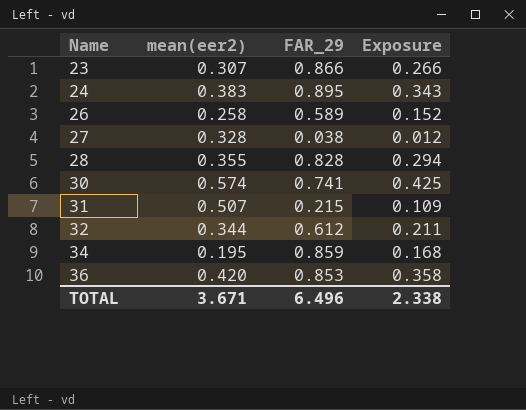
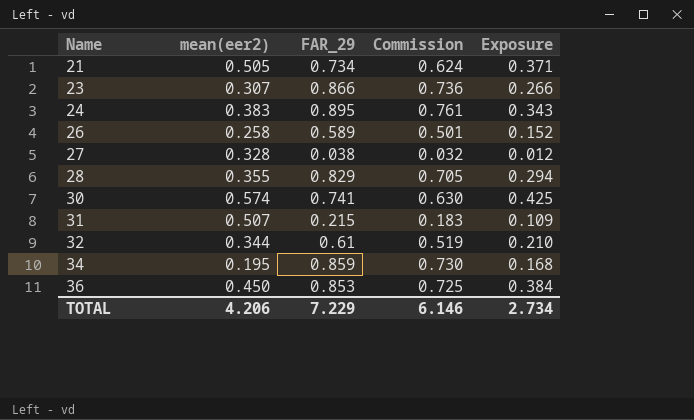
column Commission | formula: none -> [FAR_29] * 0.85
row 21: none -> 0.505 | 0.734 | 0.624 | 0.371
28 | FAR_29: 0.828 -> 0.829
32 | FAR_29: 0.612 -> 0.61
32 | Exposure: 0.211 -> 0.210
36 | mean(eer2): 0.420 -> 0.450
36 | Exposure: 0.358 -> 0.384
TOTAL | mean(eer2): 3.671 -> 4.206
TOTAL | FAR_29: 6.496 -> 7.229
TOTAL | Exposure: 2.338 -> 2.734

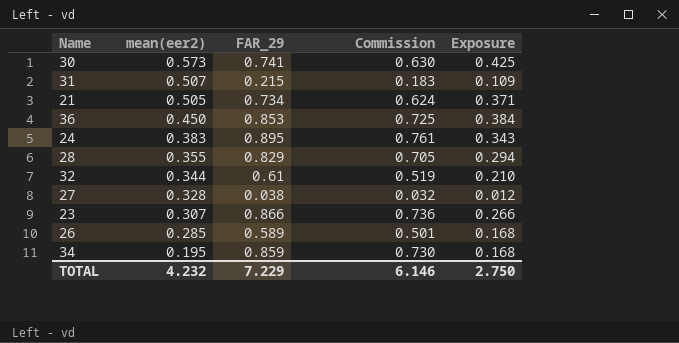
row order: Name ascending -> mean(eer2) descending
30 | mean(eer2): 0.574 -> 0.573
26 | mean(eer2): 0.258 -> 0.285
26 | Exposure: 0.152 -> 0.168
TOTAL | mean(eer2): 4.206 -> 4.232
TOTAL | Exposure: 2.734 -> 2.750

